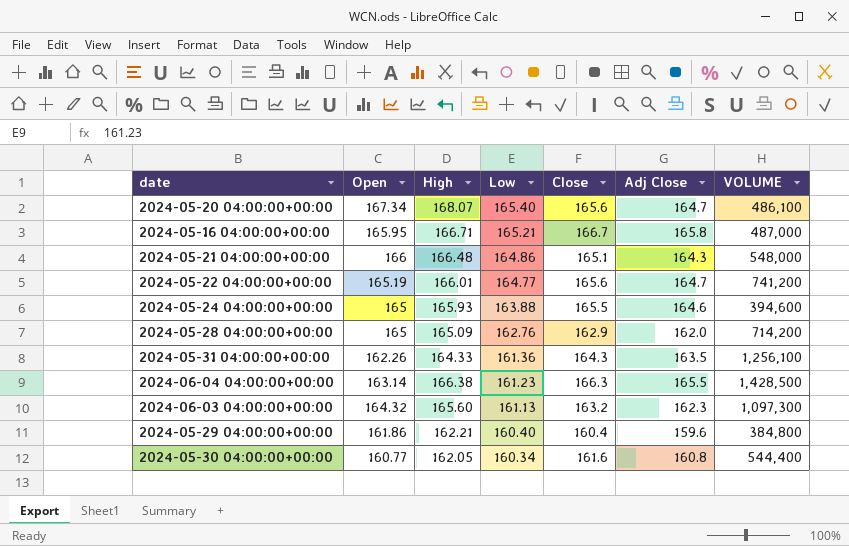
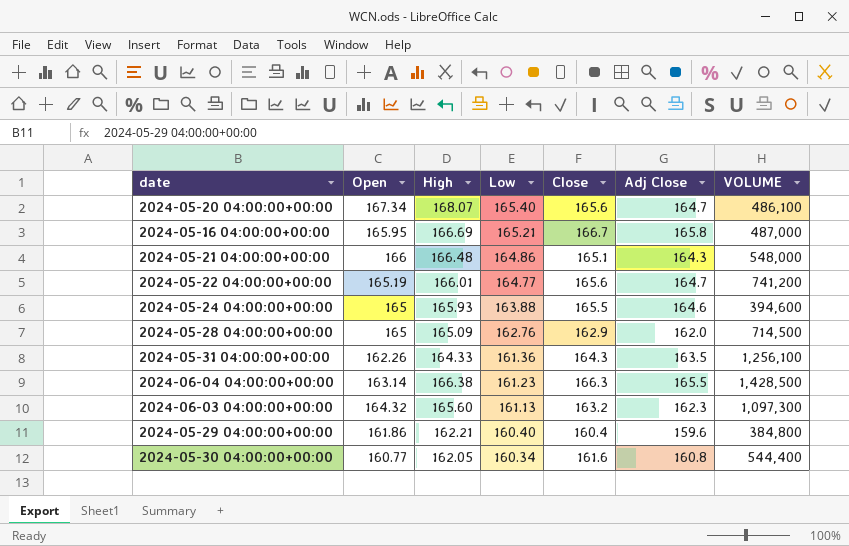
2024-05-16 04:00:00+00:00 | High: 166.71 -> 166.69
2024-05-28 04:00:00+00:00 | VOLUME: 714,200 -> 714,500

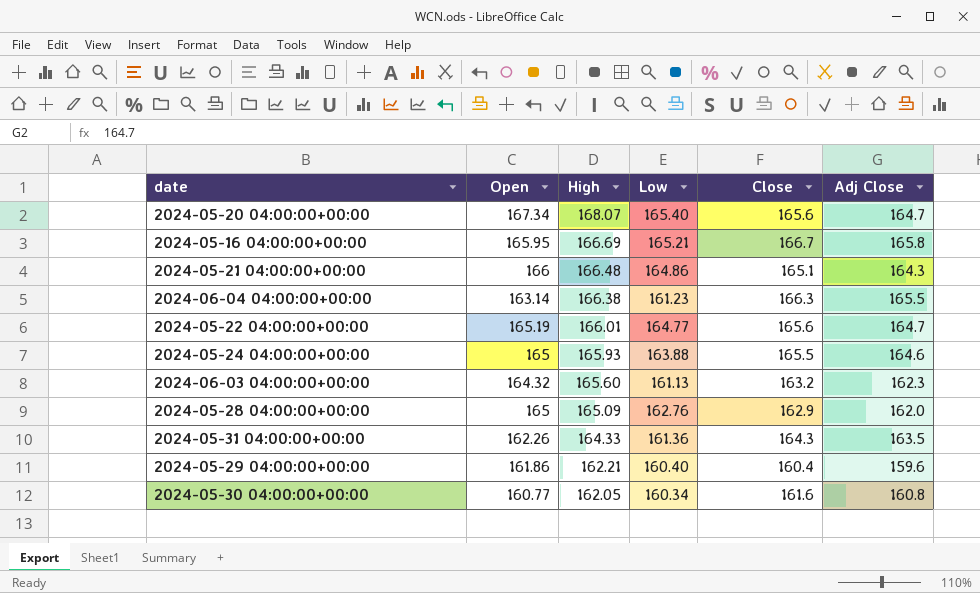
row order: Low descending -> High descending
column VOLUME | position: 7 -> none

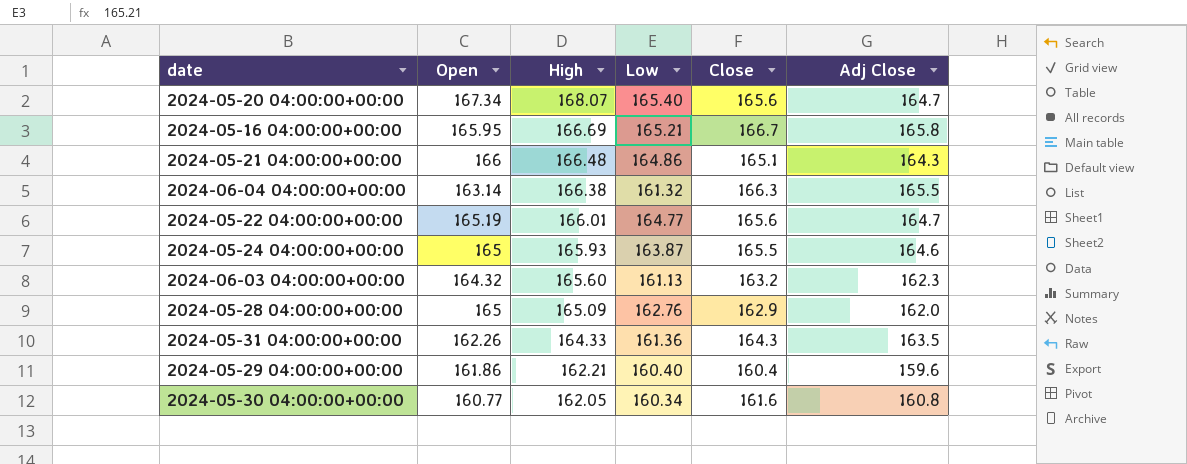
2024-06-04 04:00:00+00:00 | Low: 161.23 -> 161.32
2024-05-24 04:00:00+00:00 | Low: 163.88 -> 163.87

